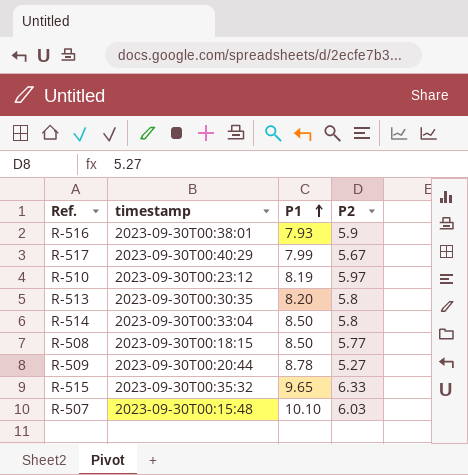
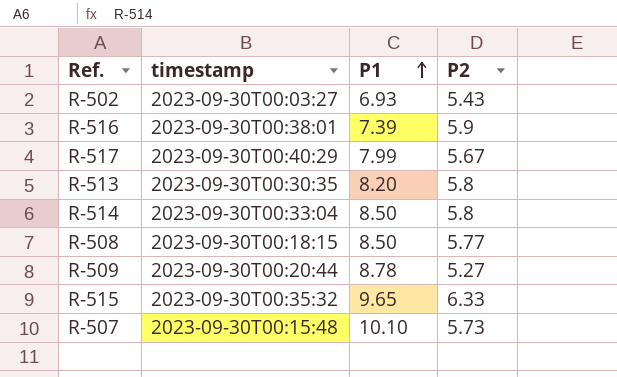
row R-510: 2023-09-30T00:23:12 | 8.19 | 5.97 -> none
row R-502: none -> 2023-09-30T00:03:27 | 6.93 | 5.43
R-516 | P1: 7.93 -> 7.39
R-507 | P2: 6.03 -> 5.73

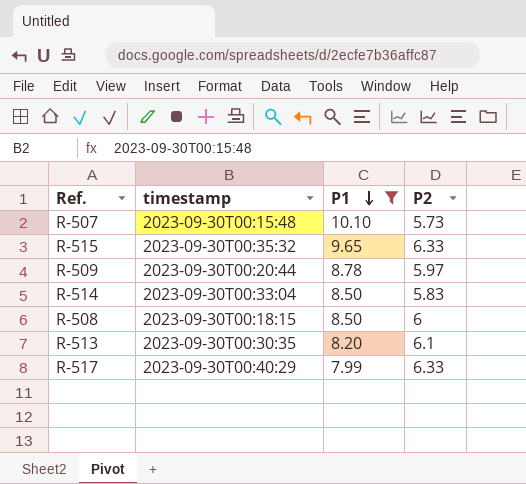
filter: none -> P1 >= 7.99
row order: P1 ascending -> P1 descending
R-509 | P2: 5.27 -> 5.97
R-514 | P2: 5.8 -> 5.83
R-508 | P2: 5.77 -> 6
R-513 | P2: 5.8 -> 6.1
R-517 | P2: 5.67 -> 6.33

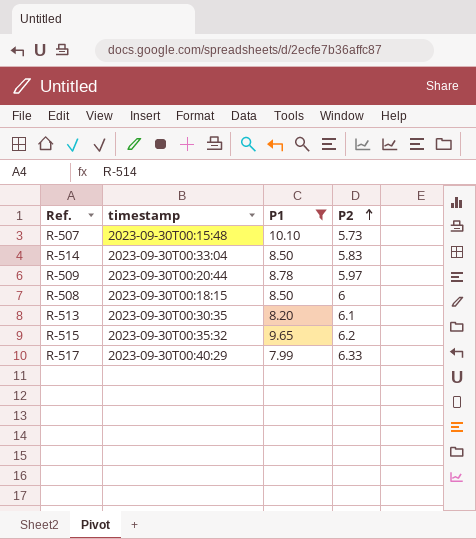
row order: P1 descending -> P2 ascending
R-515 | P2: 6.33 -> 6.2

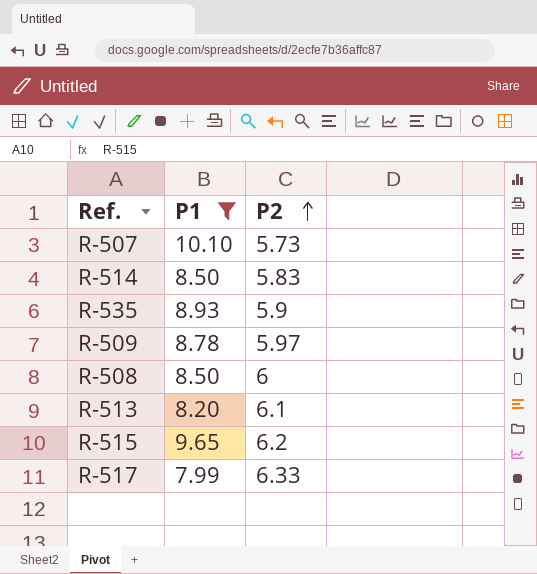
column timestamp | position: 2 -> none
row R-535: none -> 8.93 | 5.9

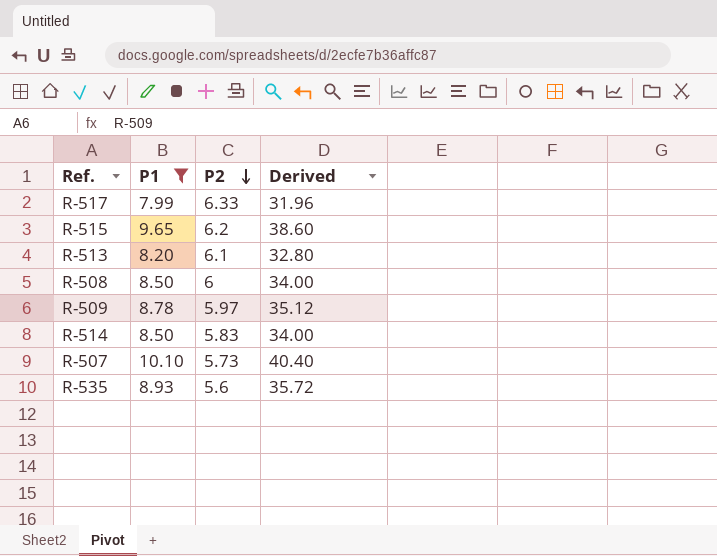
row order: P2 ascending -> P2 descending
column Derived | formula: none -> [P1] * 4
R-535 | P2: 5.9 -> 5.6

